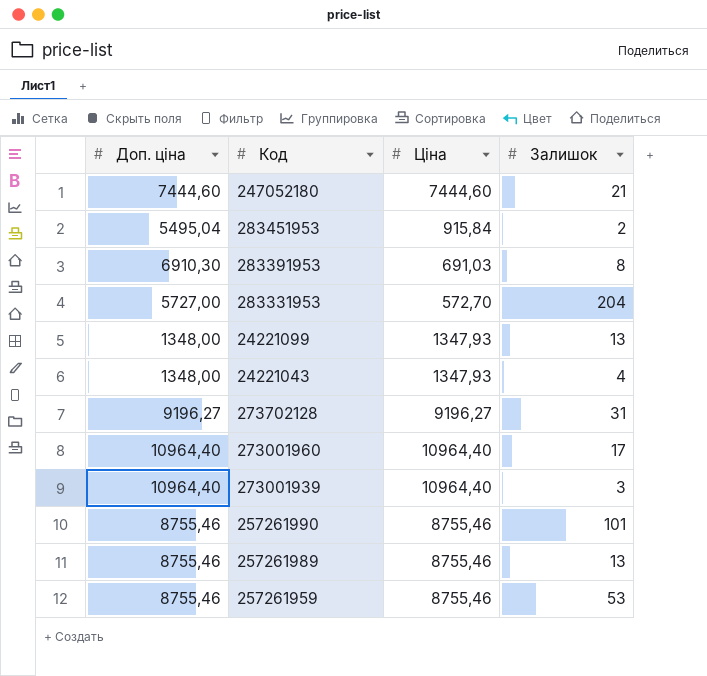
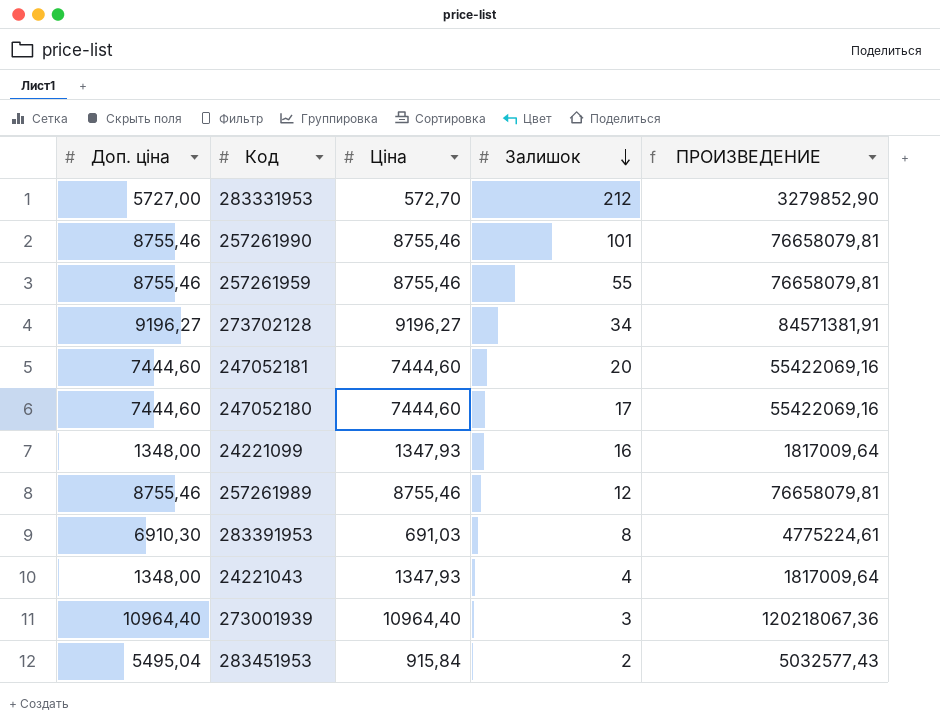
row order: none -> Залишок descending
column ПРОИЗВЕДЕНИЕ | formula: none -> [Доп. ціна] * [Ціна]
row 273001960: 10964,40 | 10964,40 | 17 -> none
283331953 | Залишок: 204 -> 212
257261959 | Залишок: 53 -> 55
273702128 | Залишок: 31 -> 34
row 247052181: none -> 7444,60 | 7444,60 | 20 | 55422069,16
247052180 | Залишок: 21 -> 17
24221099 | Залишок: 13 -> 16
257261989 | Залишок: 13 -> 12

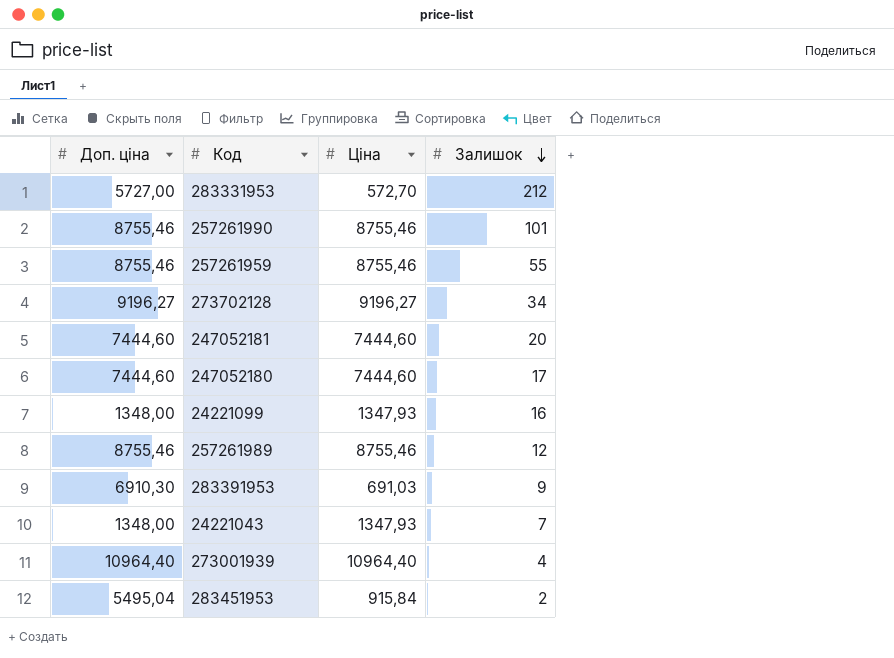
column ПРОИЗВЕДЕНИЕ | formula: [Доп. ціна] * [Ціна] -> none
283391953 | Залишок: 8 -> 9
24221043 | Залишок: 4 -> 7
273001939 | Залишок: 3 -> 4

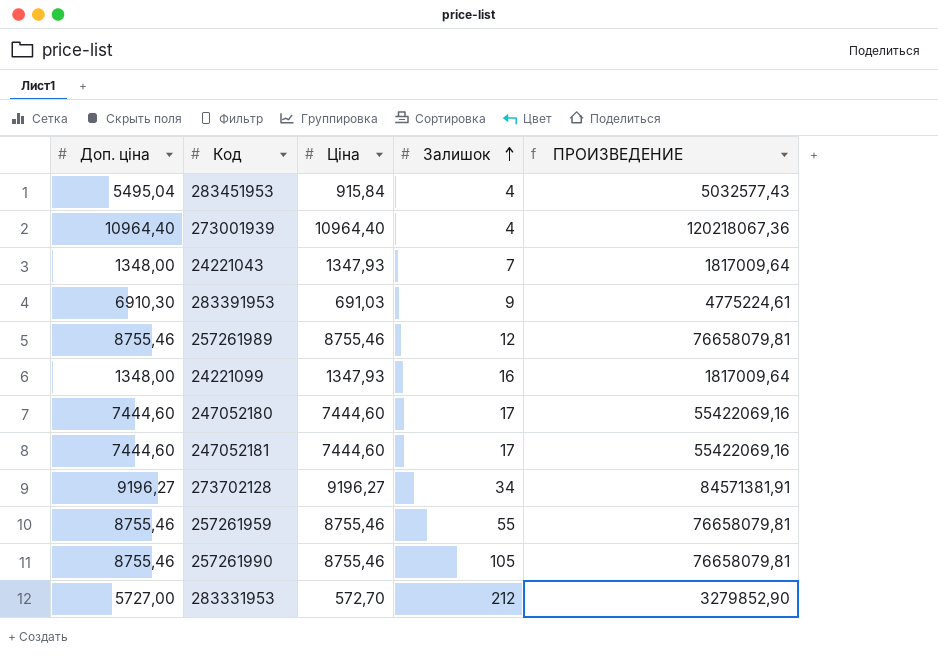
row order: Залишок descending -> Залишок ascending
column ПРОИЗВЕДЕНИЕ | formula: none -> [Доп. ціна] * [Ціна]
283451953 | Залишок: 2 -> 4
247052181 | Залишок: 20 -> 17
257261990 | Залишок: 101 -> 105

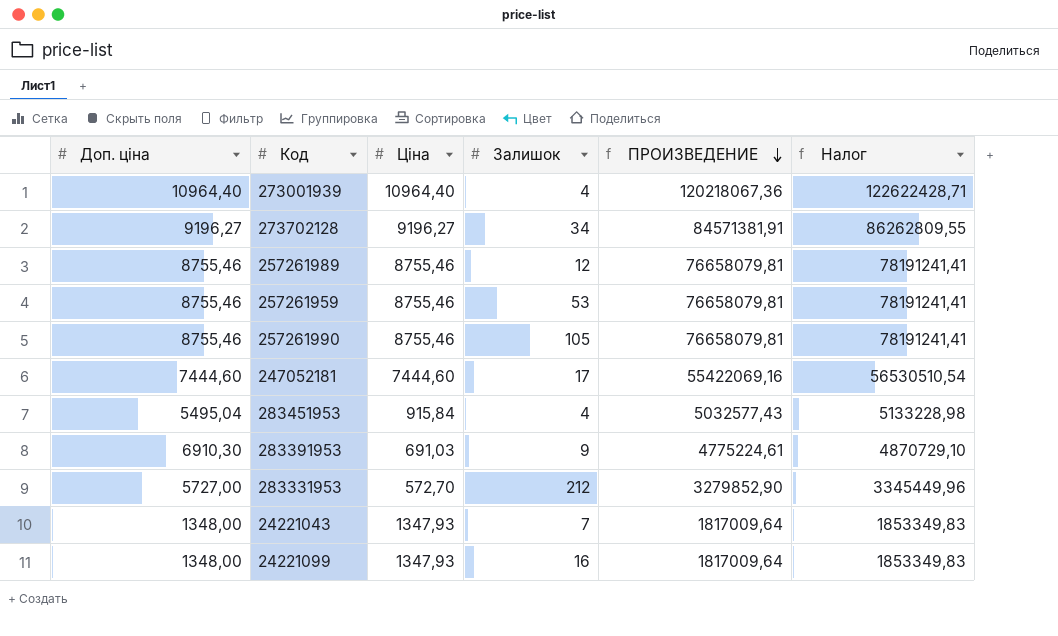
row order: Залишок ascending -> ПРОИЗВЕДЕНИЕ descending
column Налог | formula: none -> [ПРОИЗВЕДЕНИЕ] * 1,02
row 247052180: 7444,60 | 7444,60 | 17 | 55422069,16 -> none
257261959 | Залишок: 55 -> 53

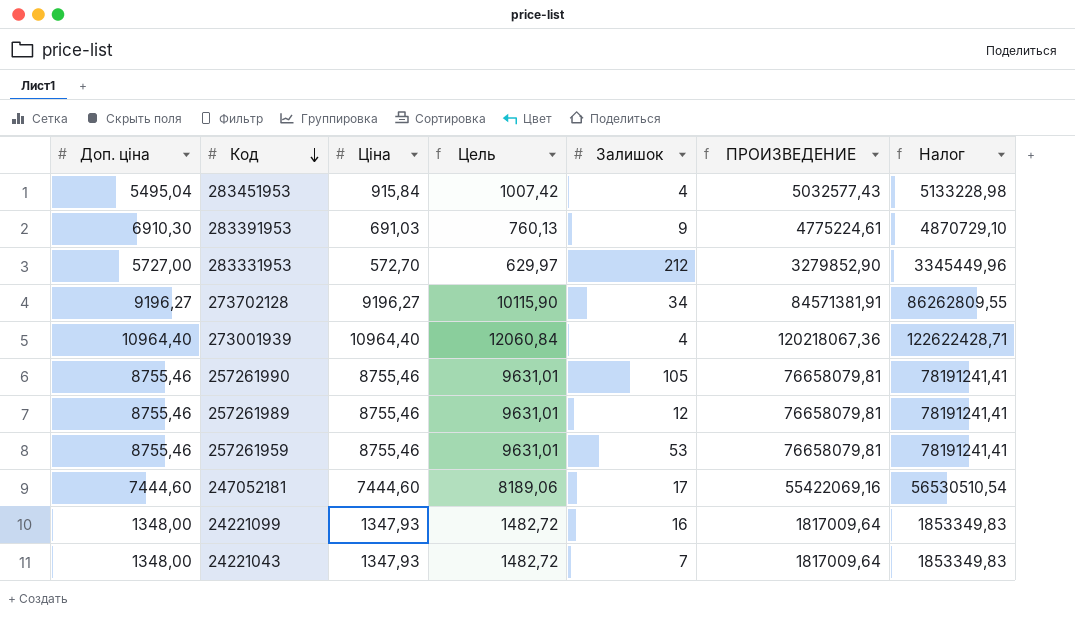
row order: ПРОИЗВЕДЕНИЕ descending -> Код descending
column Цель | formula: none -> [Ціна] * 1,1

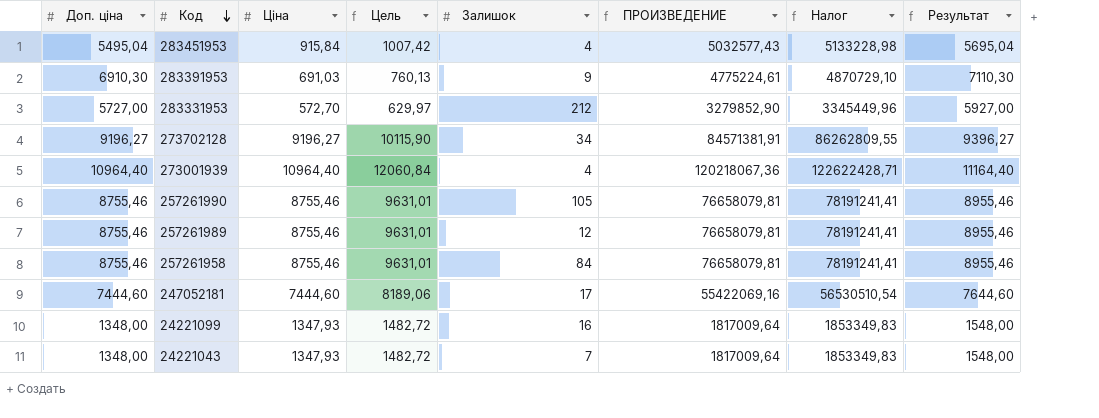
column Результат | formula: none -> [Доп. ціна] + 200
row 257261959: 8755,46 | 8755,46 | 9631,01 | 53 | 76658079,81 | 78191241,41 -> none
row 257261958: none -> 8755,46 | 8755,46 | 9631,01 | 84 | 76658079,81 | 78191241,41 | 8955,46

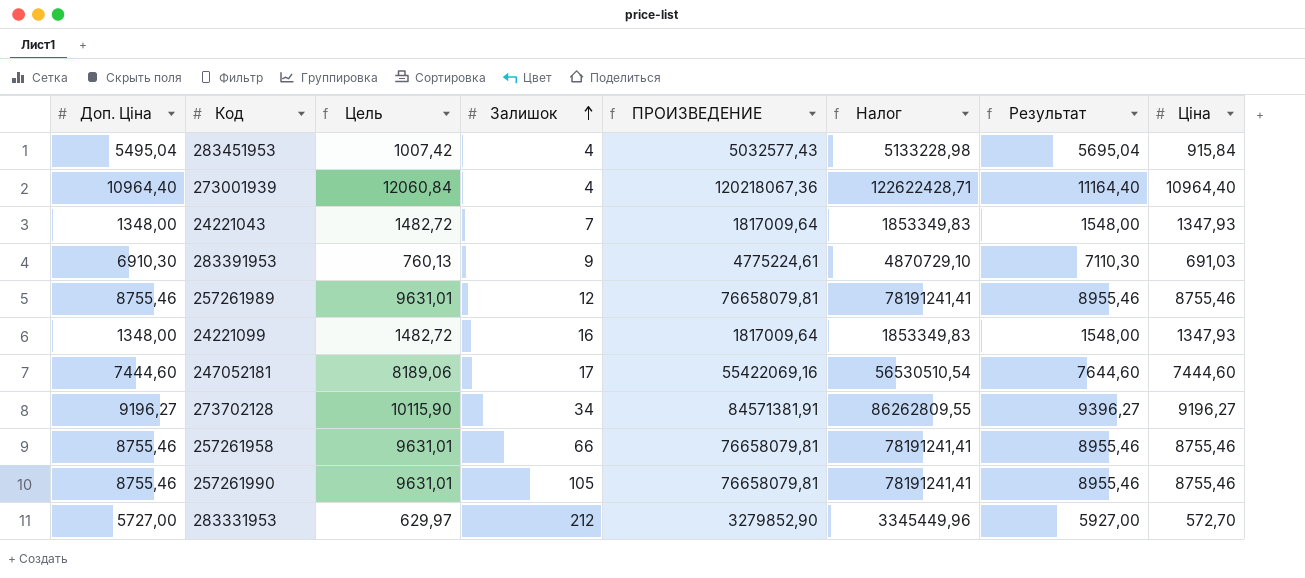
row order: Код descending -> Залишок ascending
column name: Доп. ціна -> Доп. Ціна
column Ціна | position: 3 -> 8
257261958 | Залишок: 84 -> 66

